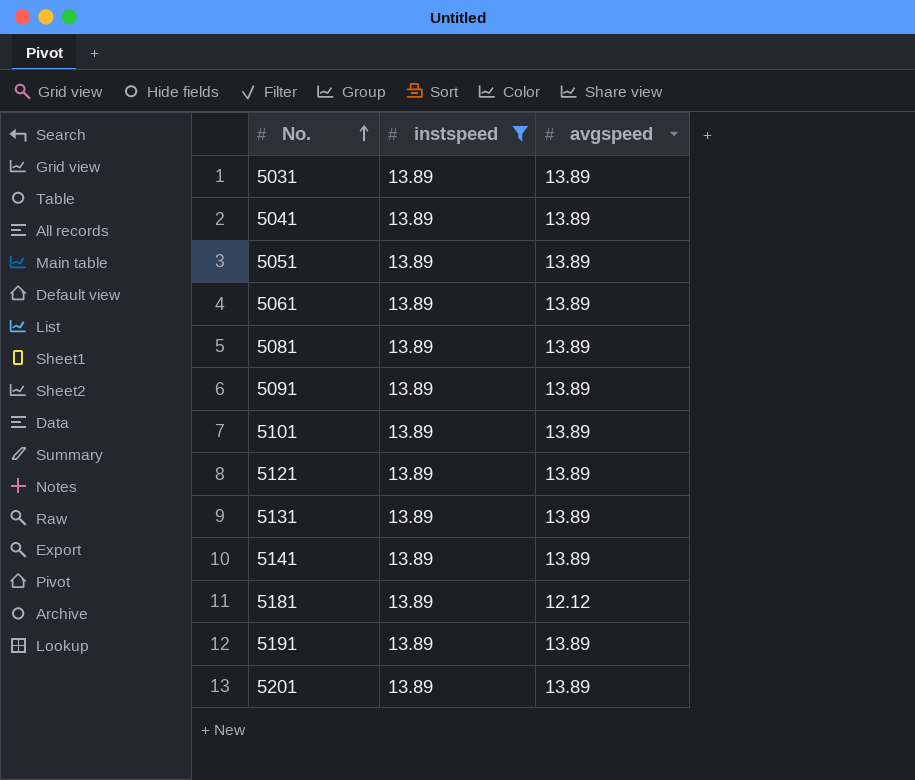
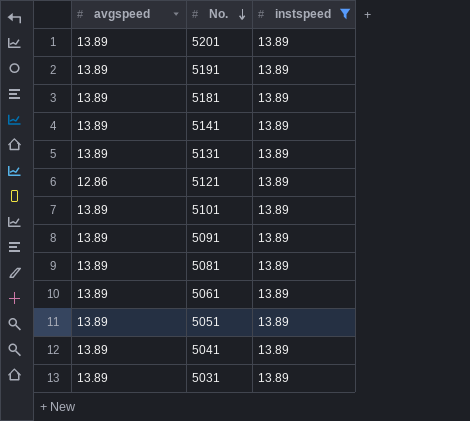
row order: No. ascending -> No. descending
column avgspeed | position: 3 -> 1
5181 | avgspeed: 12.12 -> 13.89
5121 | avgspeed: 13.89 -> 12.86

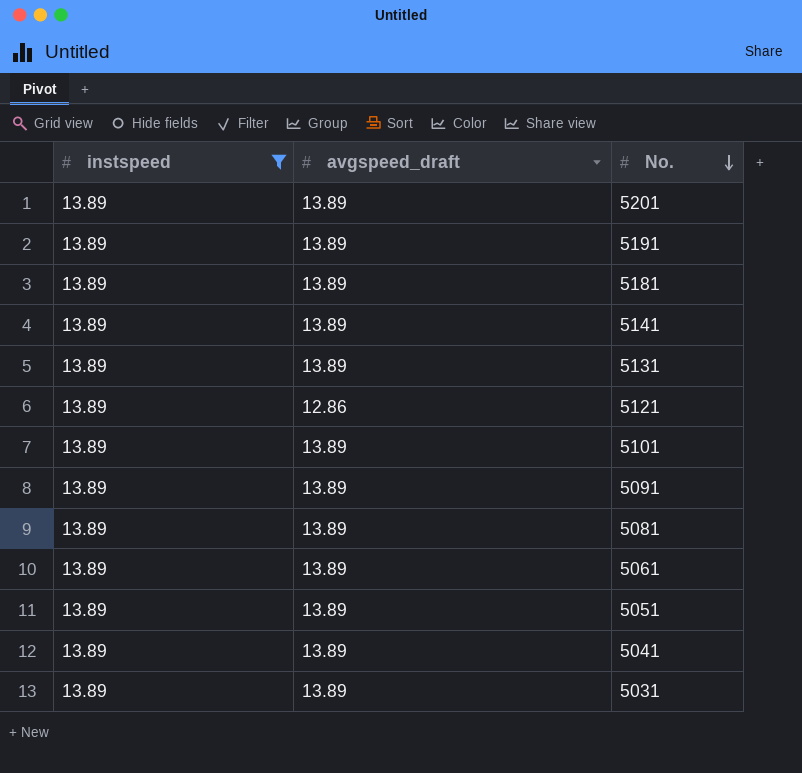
column instspeed | position: 3 -> 1
column name: avgspeed -> avgspeed_draft

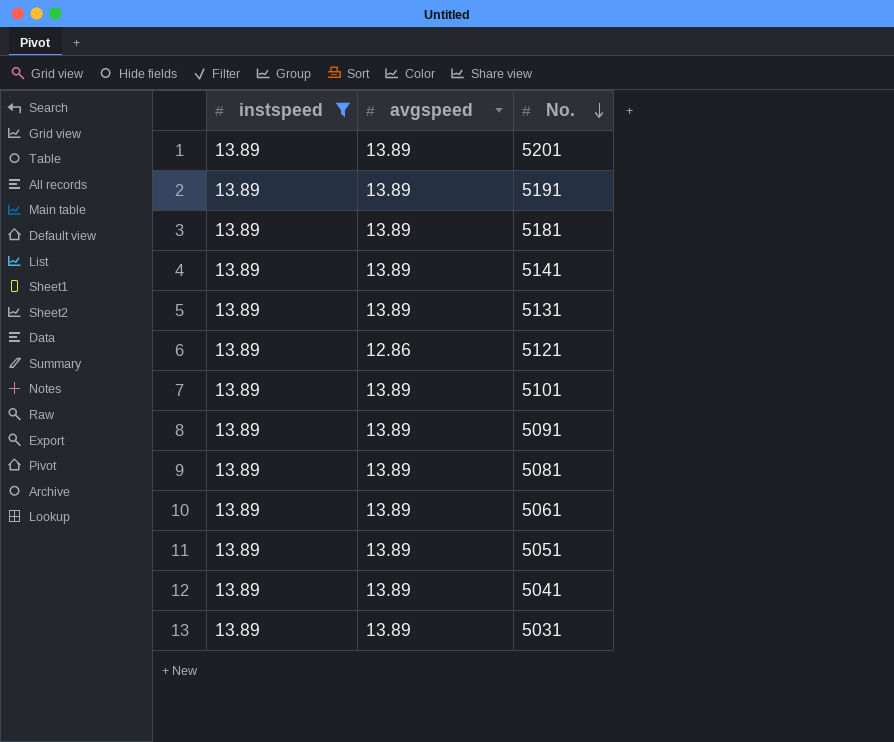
column name: avgspeed_draft -> avgspeed

